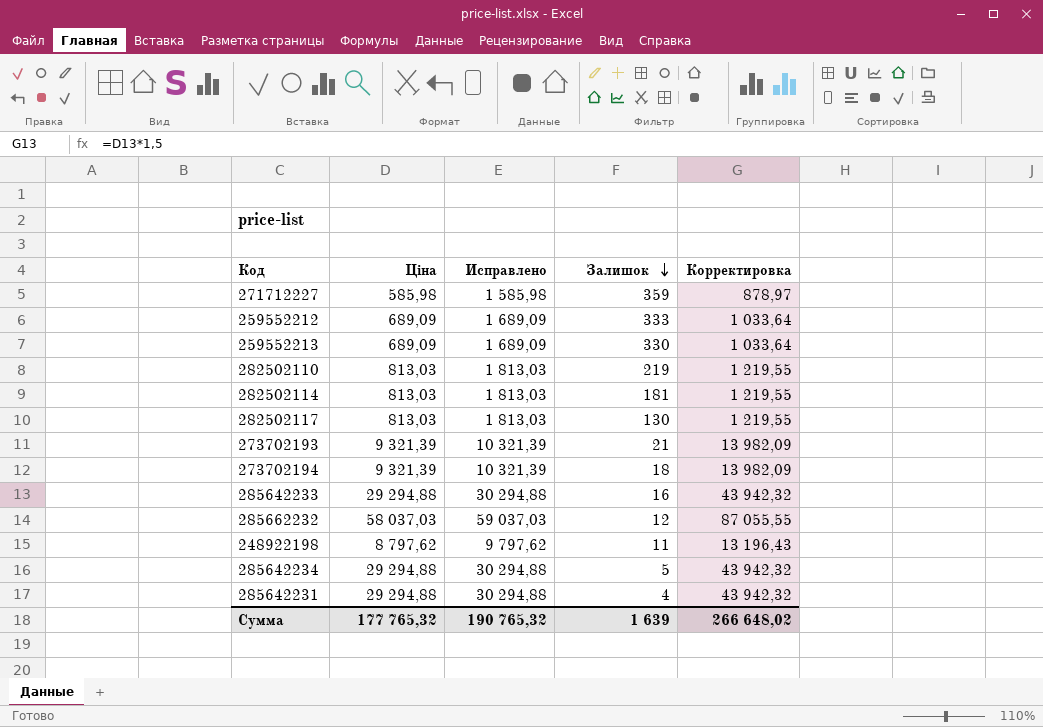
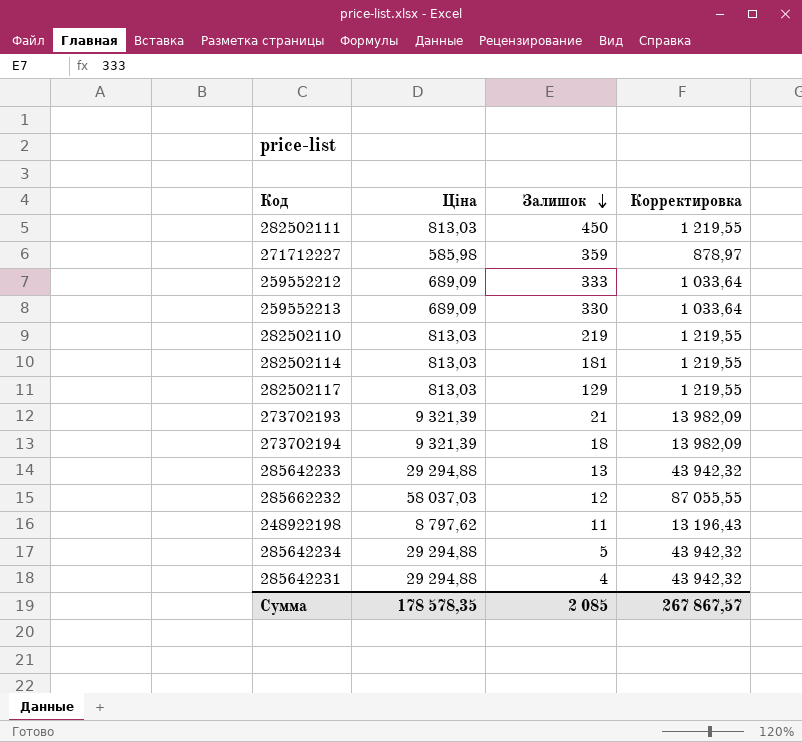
column Исправлено | formula: [Ціна] + 1000 -> none
row 282502111: none -> 813,03 | 450 | 1 219,55
282502117 | Залишок: 130 -> 129
285642233 | Залишок: 16 -> 13
Сумма | Ціна: 177 765,32 -> 178 578,35
Сумма | Залишок: 1 639 -> 2 085
Сумма | Корректировка: 266 648,02 -> 267 867,57

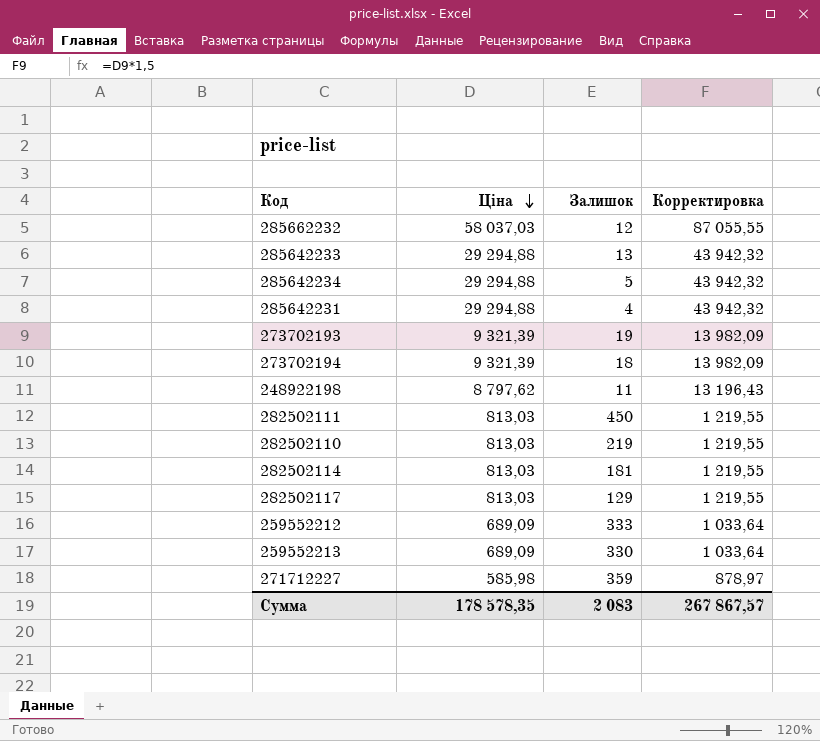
row order: Залишок descending -> Ціна descending
273702193 | Залишок: 21 -> 19
Сумма | Залишок: 2 085 -> 2 083

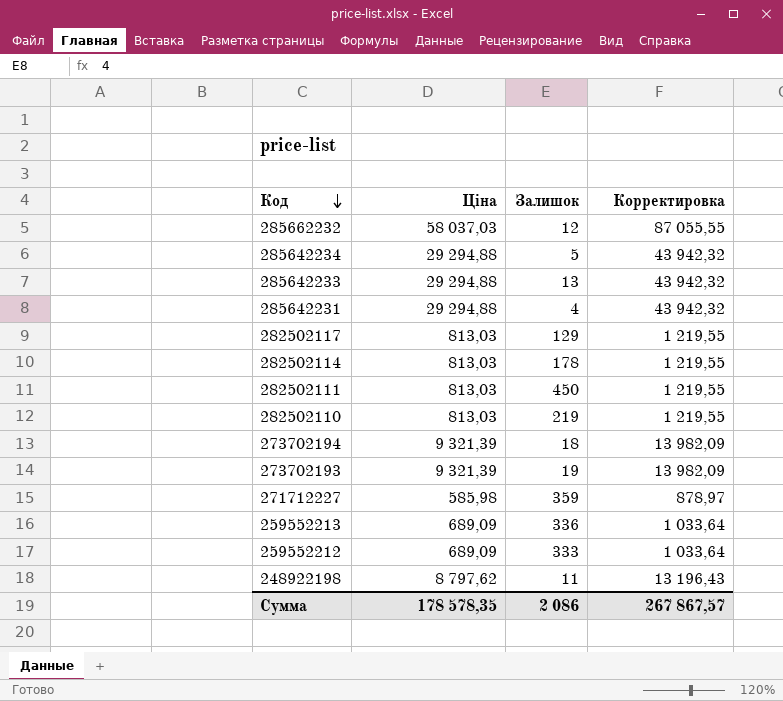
row order: Ціна descending -> Код descending
282502114 | Залишок: 181 -> 178
259552213 | Залишок: 330 -> 336
Сумма | Залишок: 2 083 -> 2 086

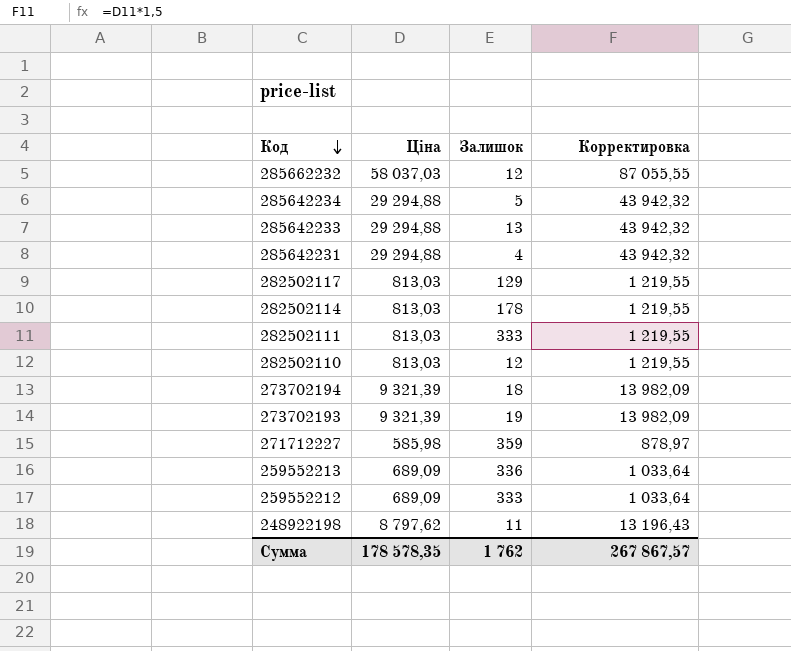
282502111 | Залишок: 450 -> 333
282502110 | Залишок: 219 -> 12
Сумма | Залишок: 2 086 -> 1 762

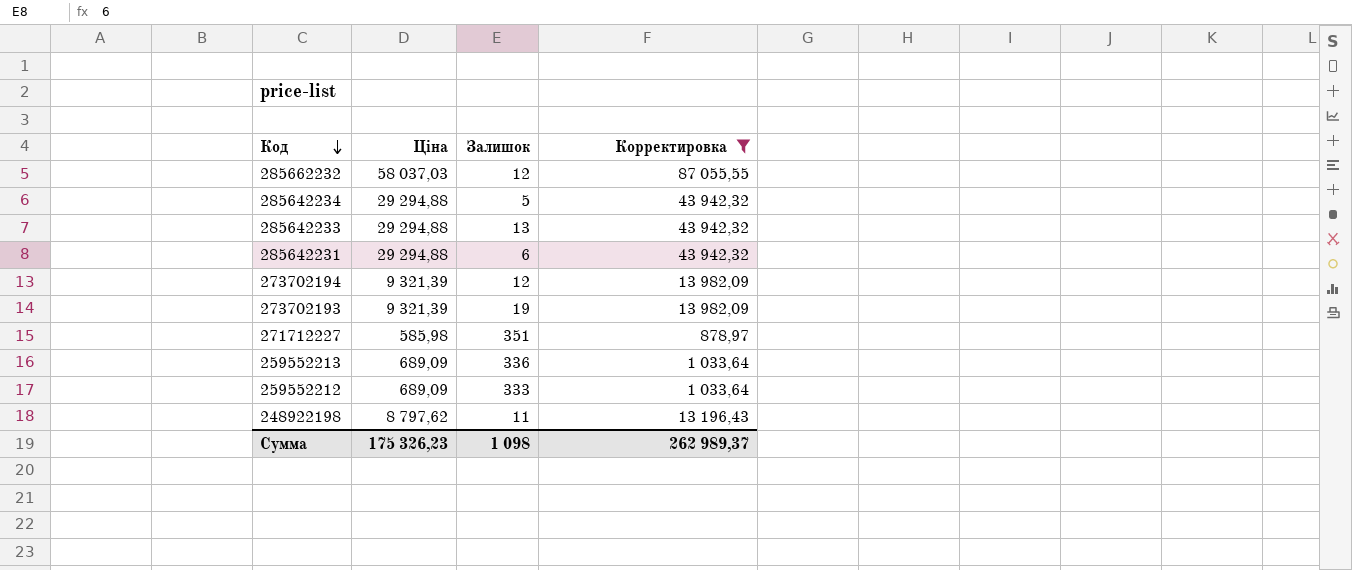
filter: none -> Корректировка != 1 219,55
285642231 | Залишок: 4 -> 6
273702194 | Залишок: 18 -> 12
271712227 | Залишок: 359 -> 351
Сумма | Ціна: 178 578,35 -> 175 326,23
Сумма | Залишок: 1 762 -> 1 098
Сумма | Корректировка: 267 867,57 -> 262 989,37

